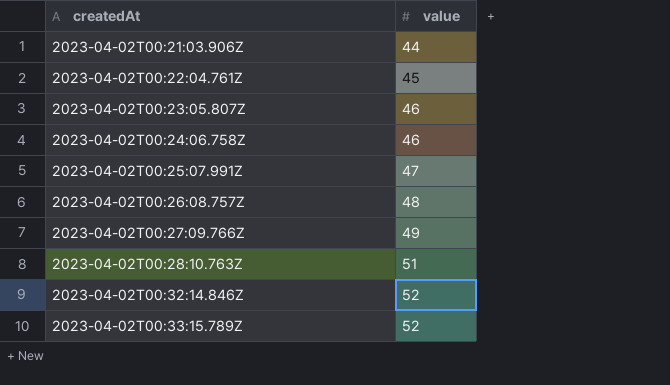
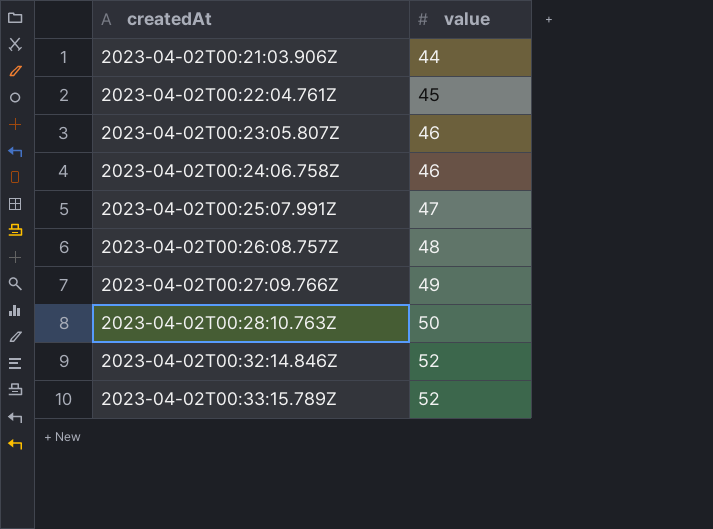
2023-04-02T00:28:10.763Z | value: 51 -> 50

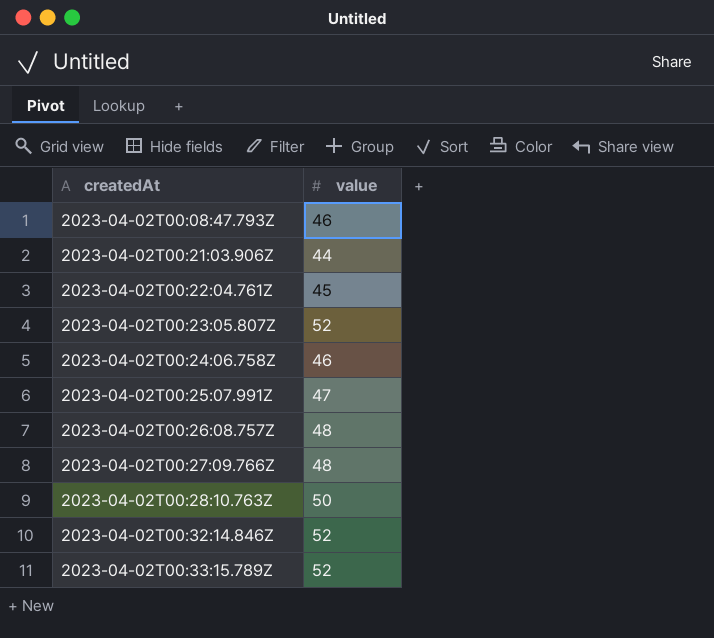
row 2023-04-02T00:08:47.793Z: none -> 46
2023-04-02T00:23:05.807Z | value: 46 -> 52
2023-04-02T00:27:09.766Z | value: 49 -> 48

